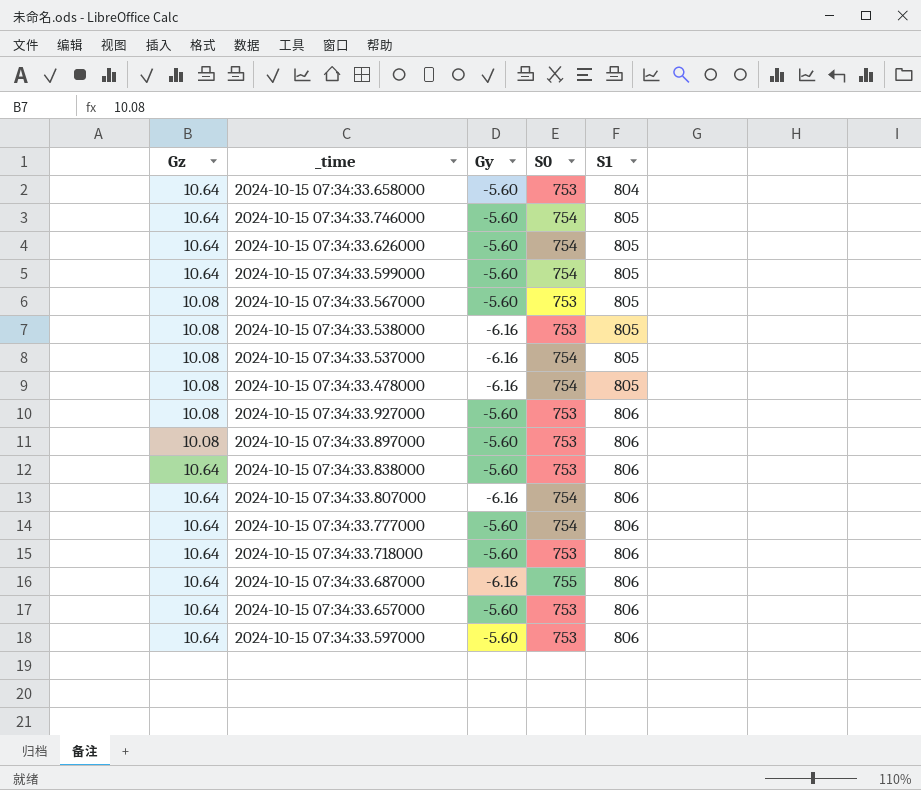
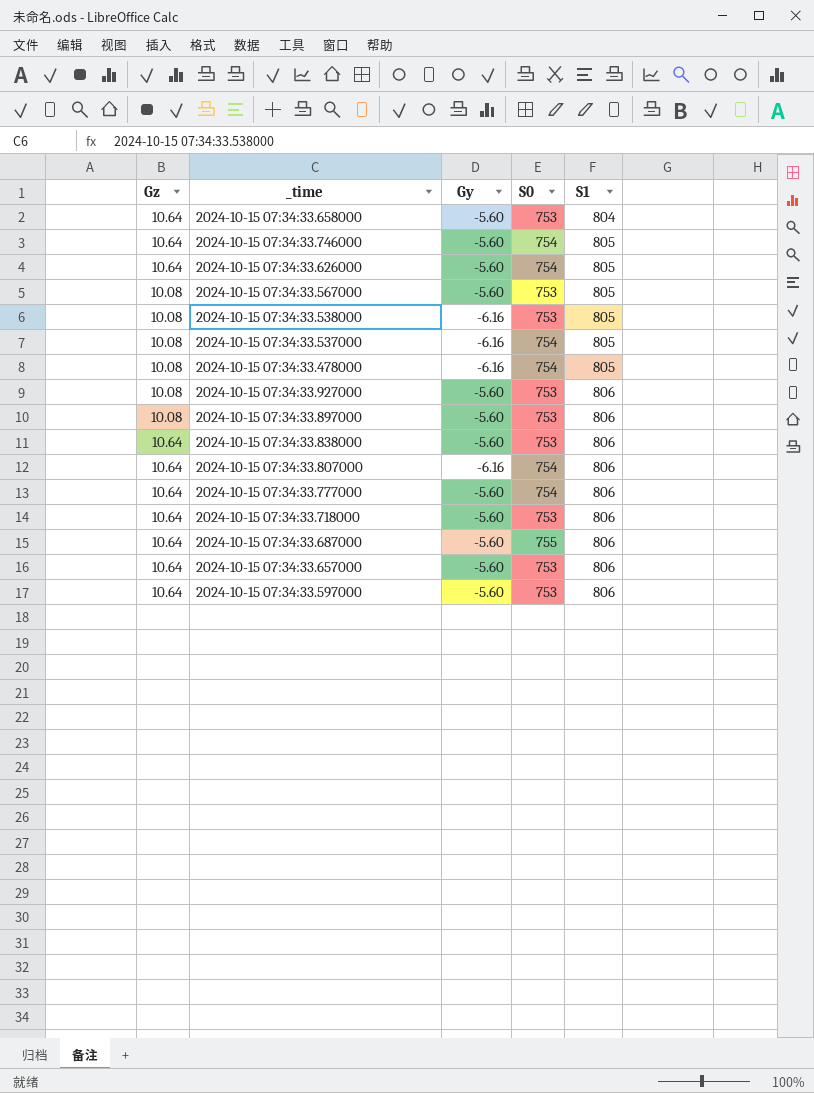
row 2024-10-15 07:34:33.599000: 10.64 | -5.60 | 754 | 805 -> none
2024-10-15 07:34:33.687000 | Gy: -6.16 -> -5.60

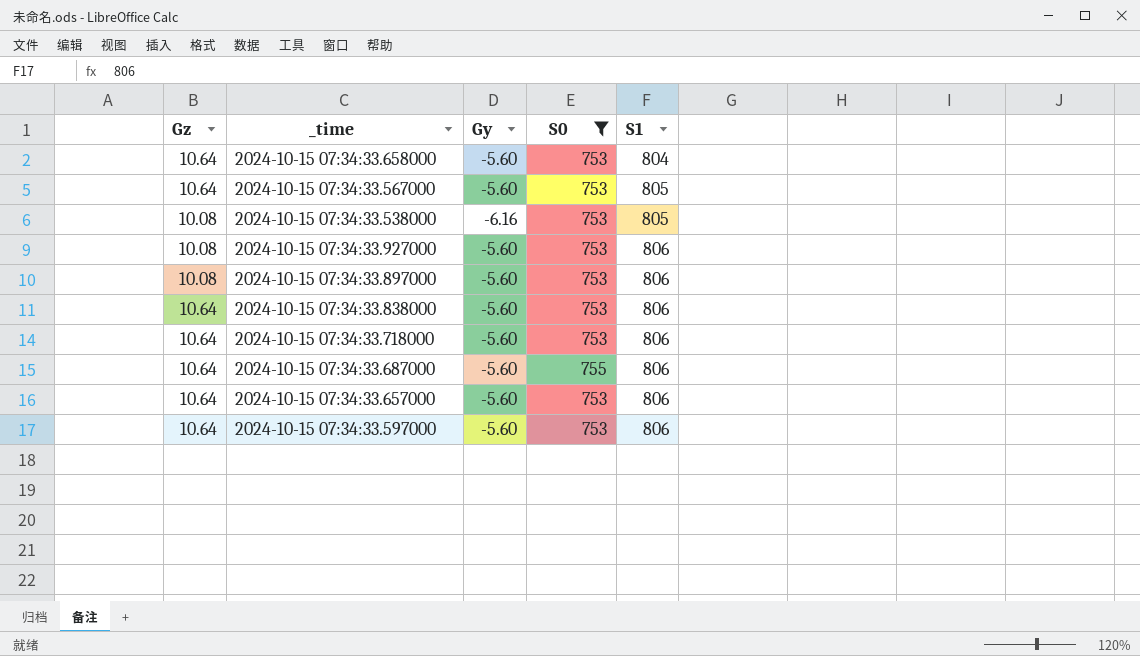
filter: none -> S0 != 754
2024-10-15 07:34:33.567000 | Gz: 10.08 -> 10.64

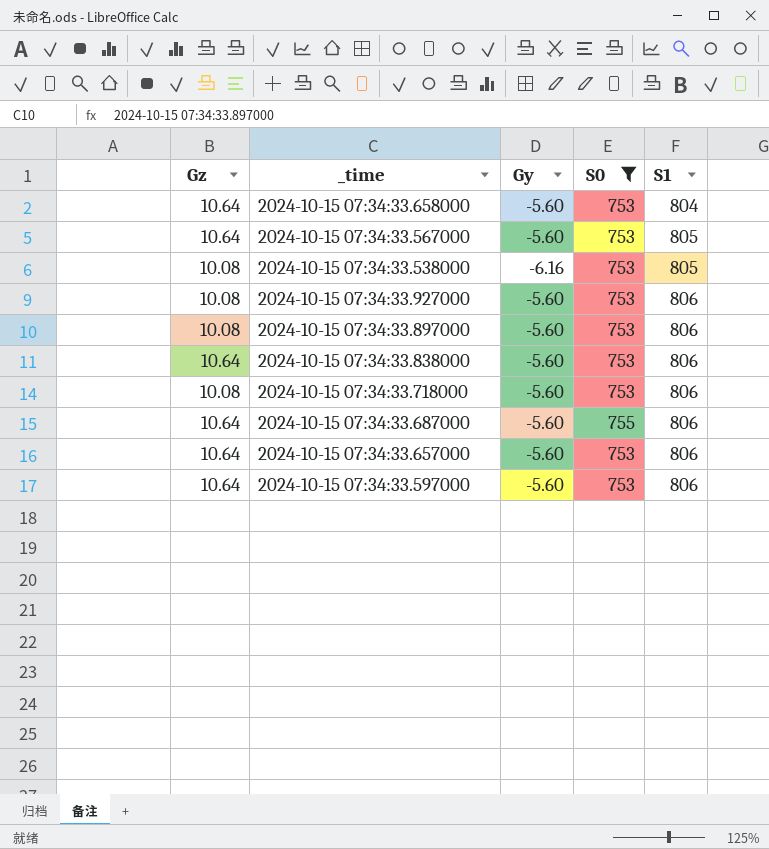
2024-10-15 07:34:33.718000 | Gz: 10.64 -> 10.08

